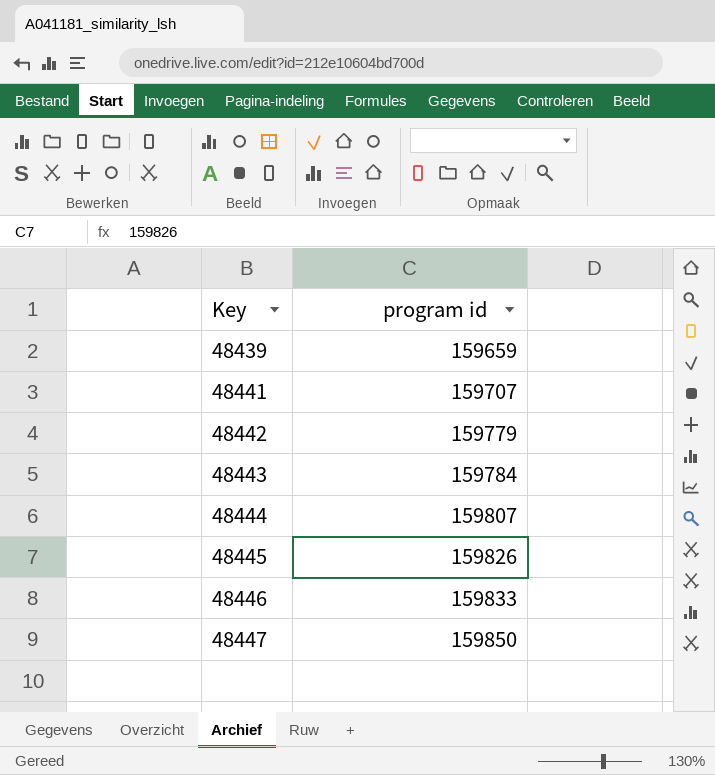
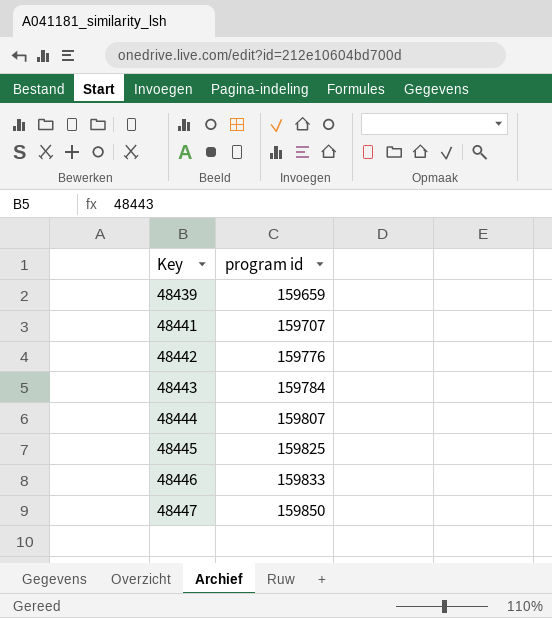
48442 | program id: 159779 -> 159776
48445 | program id: 159826 -> 159825

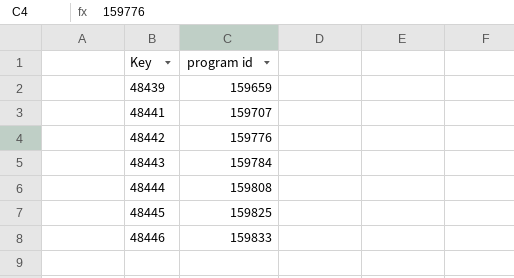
row 48447: 159850 -> none
48444 | program id: 159807 -> 159808

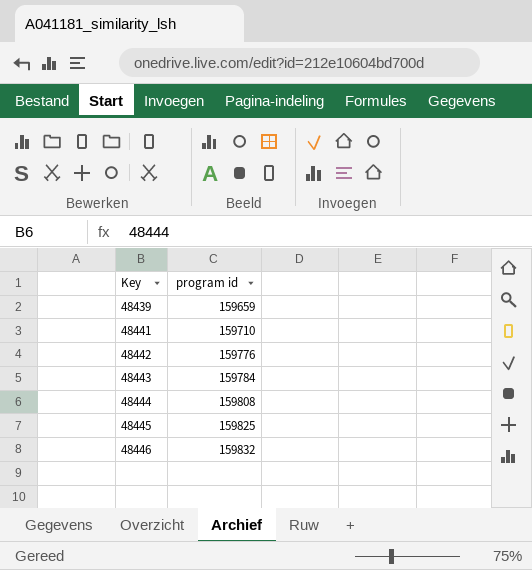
48441 | program id: 159707 -> 159710
48446 | program id: 159833 -> 159832

